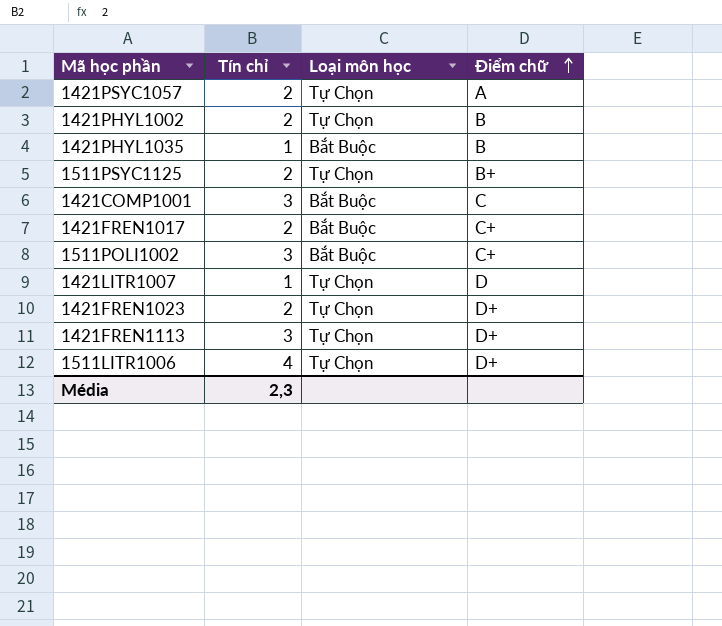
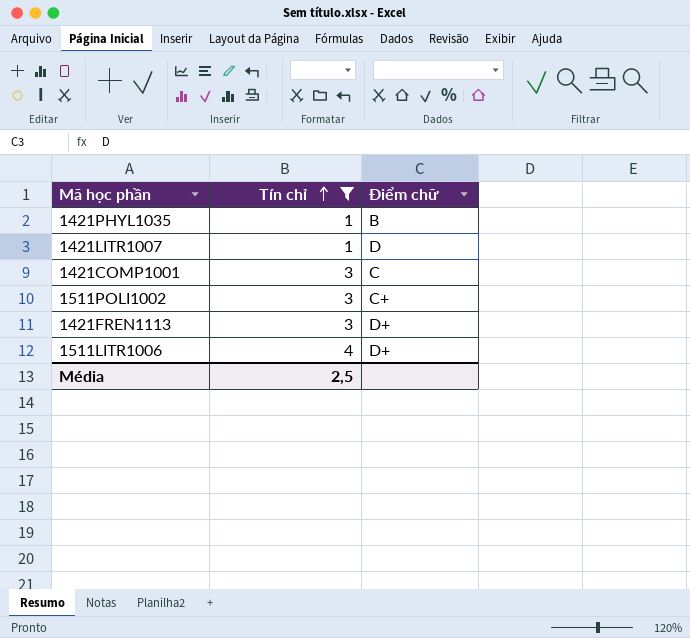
filter: none -> Tín chỉ != 2
row order: Điểm chữ ascending -> Tín chỉ ascending
column Loại môn học | position: 3 -> none
Média | Tín chỉ: 2,3 -> 2,5

